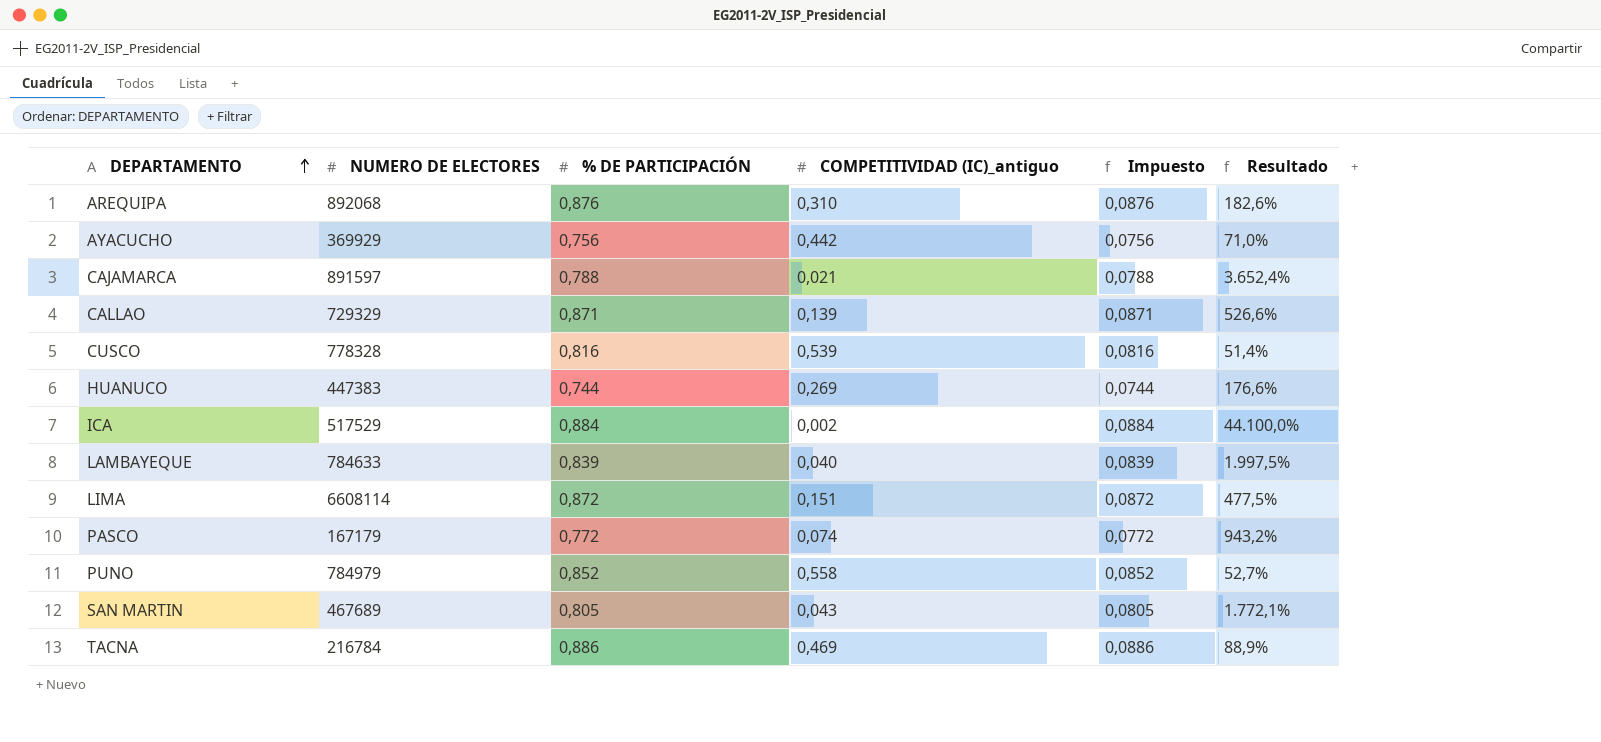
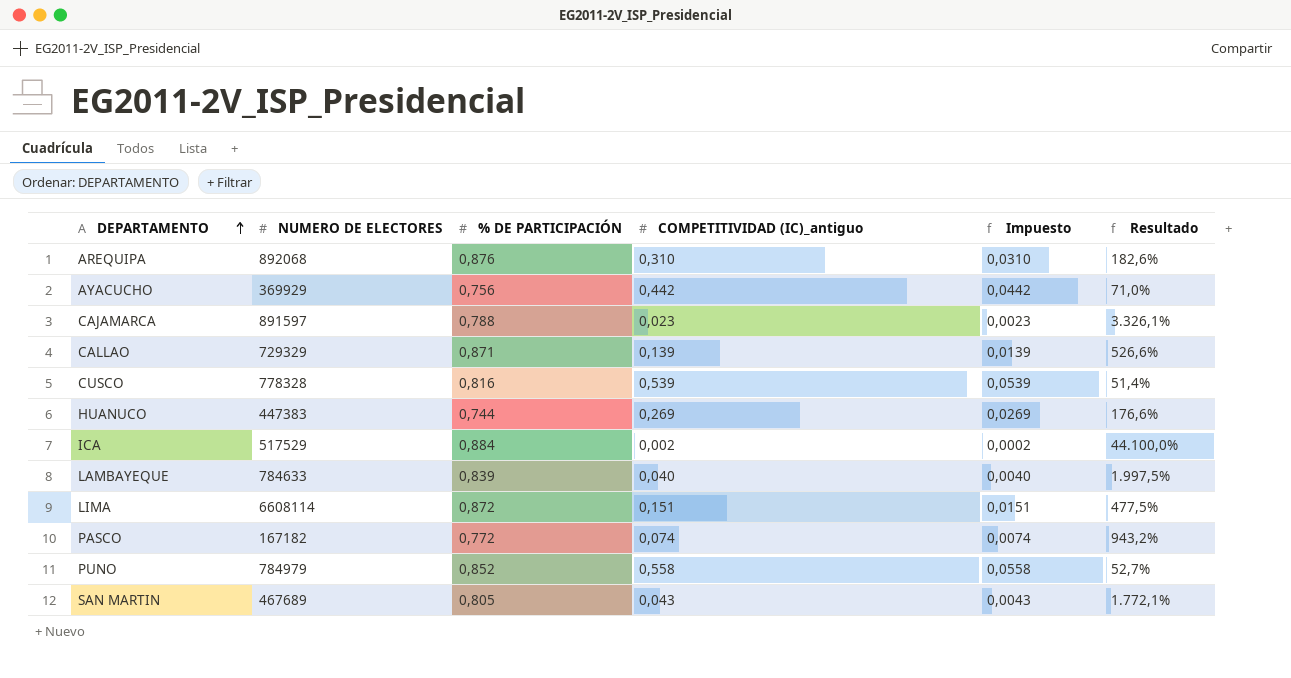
column Impuesto | formula: [% DE PARTICIPACIÓN] * 0,1 -> [COMPETITIVIDAD (IC)_antiguo] * 0,1
row TACNA: 216784 | 0,886 | 0,469 | 0,0886 | 88,9% -> none
CAJAMARCA | COMPETITIVIDAD (IC)_antiguo: 0,021 -> 0,023
CAJAMARCA | Resultado: 3.652,4% -> 3.326,1%
PASCO | NUMERO DE ELECTORES: 167179 -> 167182

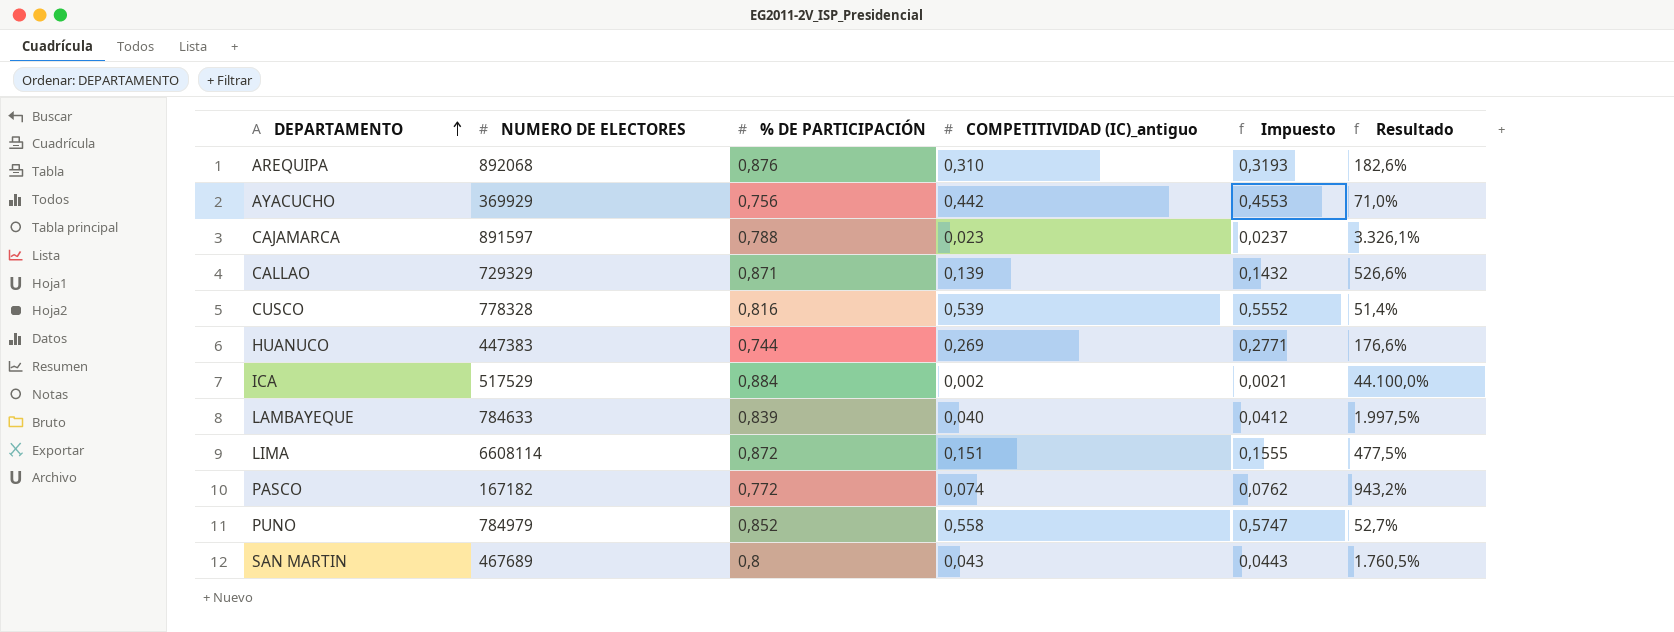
column Impuesto | formula: [COMPETITIVIDAD (IC)_antiguo] * 0,1 -> [COMPETITIVIDAD (IC)_antiguo] * 1,03
SAN MARTIN | % DE PARTICIPACIÓN: 0,805 -> 0,8
SAN MARTIN | Resultado: 1.772,1% -> 1.760,5%

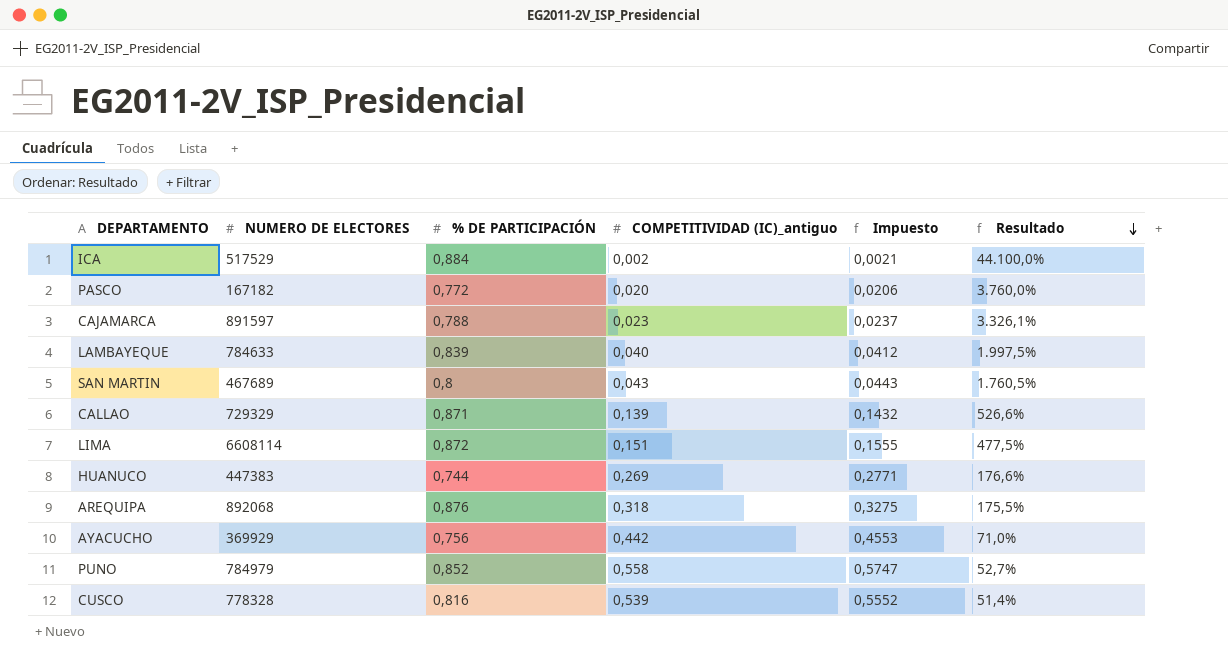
row order: DEPARTAMENTO ascending -> Resultado descending
PASCO | COMPETITIVIDAD (IC)_antiguo: 0,074 -> 0,020
PASCO | Impuesto: 0,0762 -> 0,0206
PASCO | Resultado: 943,2% -> 3.760,0%
AREQUIPA | COMPETITIVIDAD (IC)_antiguo: 0,310 -> 0,318
AREQUIPA | Impuesto: 0,3193 -> 0,3275
AREQUIPA | Resultado: 182,6% -> 175,5%

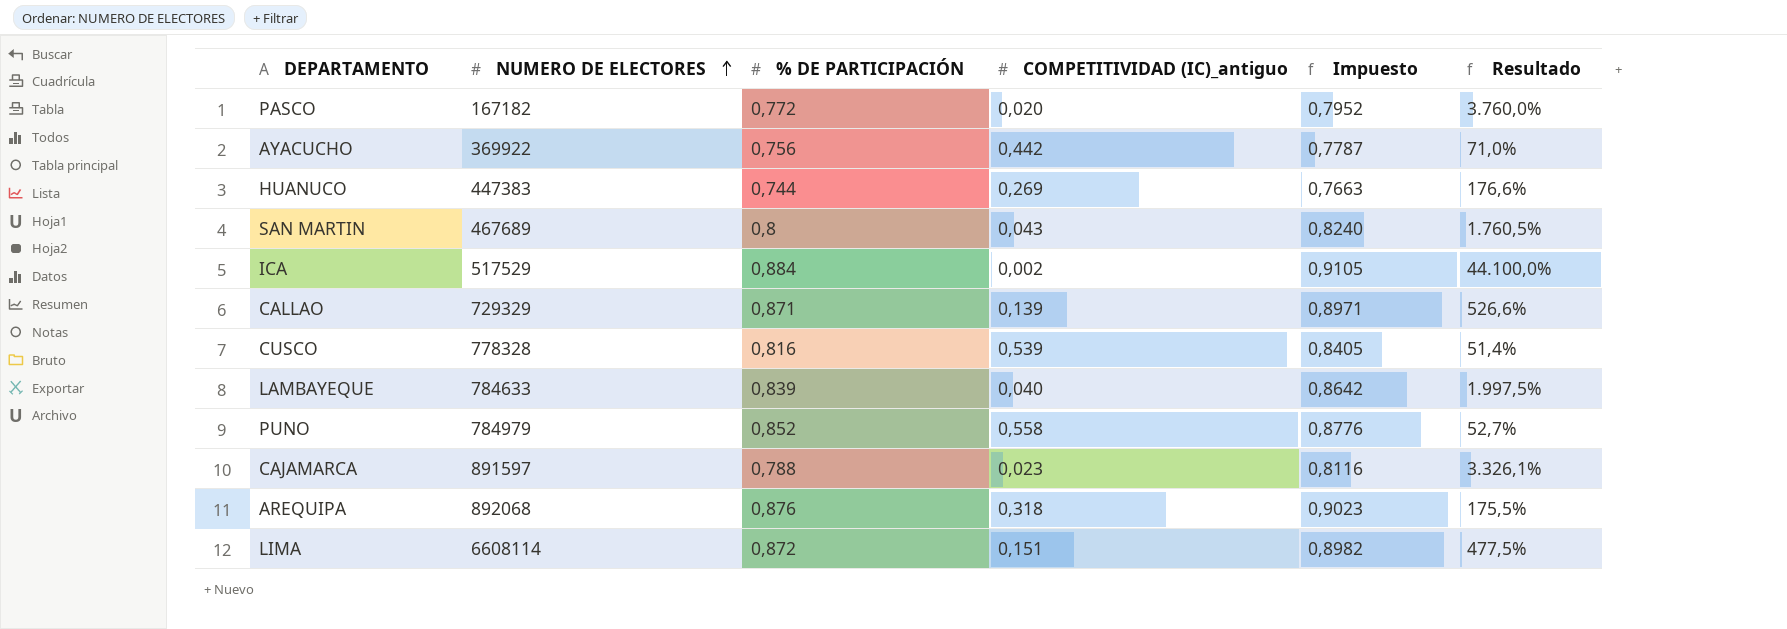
row order: Resultado descending -> NUMERO DE ELECTORES ascending
column Impuesto | formula: [COMPETITIVIDAD (IC)_antiguo] * 1,03 -> [% DE PARTICIPACIÓN] * 1,03
AYACUCHO | NUMERO DE ELECTORES: 369929 -> 369922

